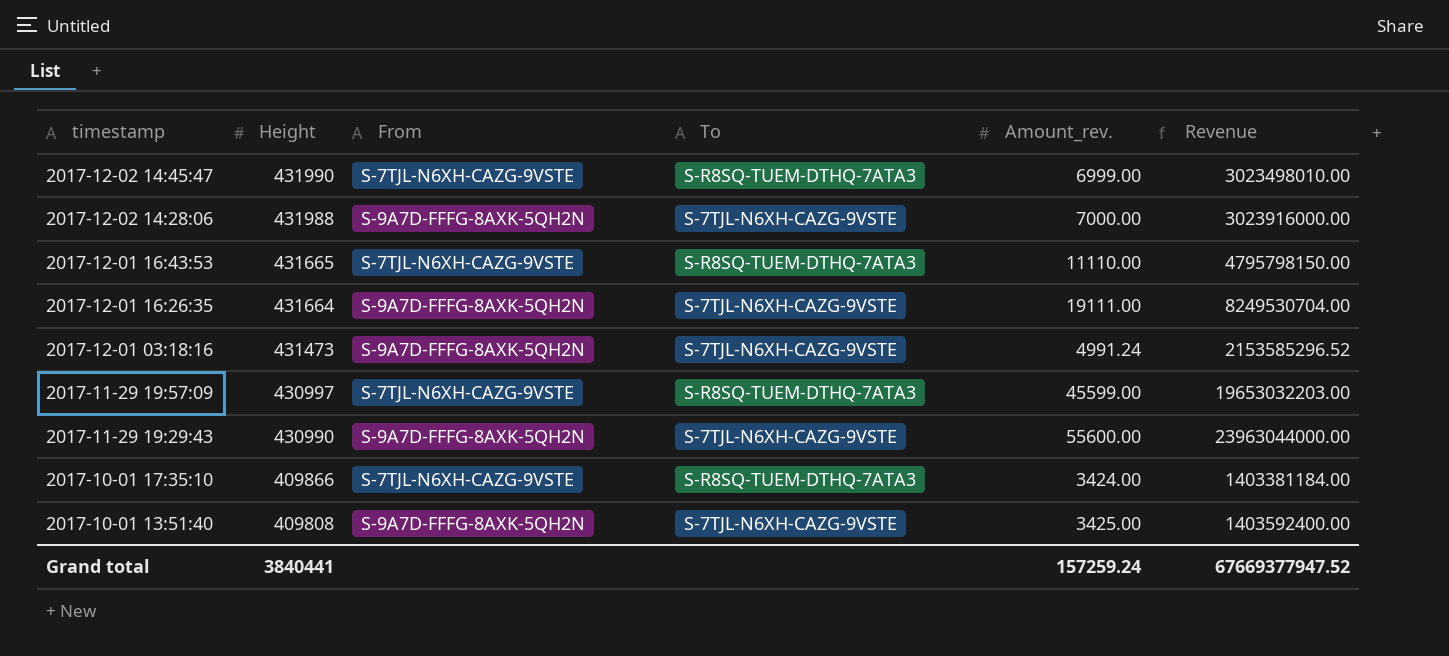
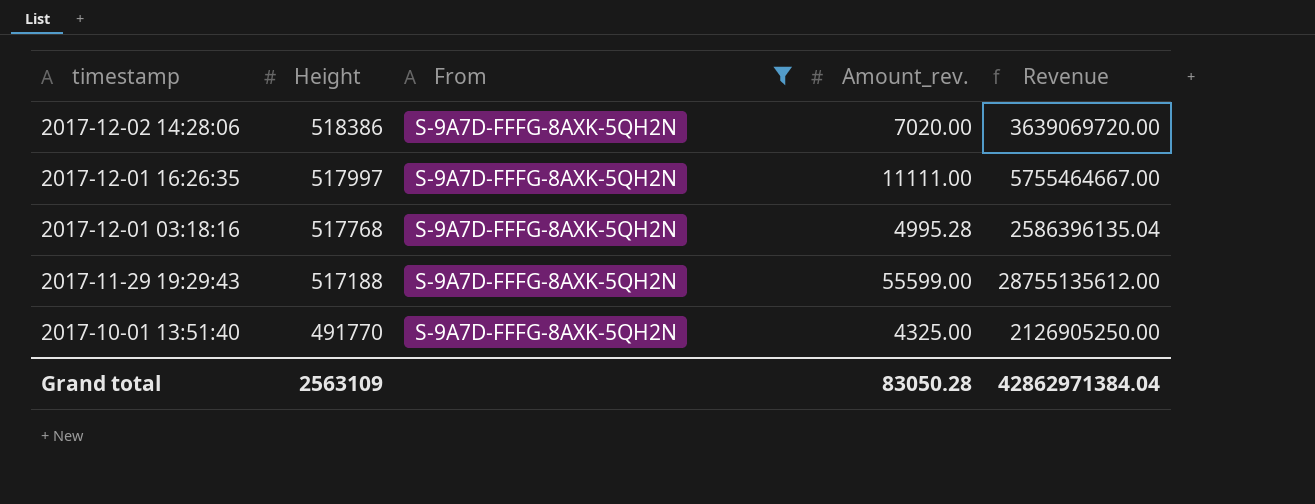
filter: none -> From = S-9A7D-FFFG-8AXK-5QH2N
column To | position: 4 -> none
2017-12-02 14:28:06 | Height: 431988 -> 518386
2017-12-02 14:28:06 | Amount_rev.: 7000.00 -> 7020.00
2017-12-02 14:28:06 | Revenue: 3023916000.00 -> 3639069720.00
2017-12-01 16:26:35 | Height: 431664 -> 517997
2017-12-01 16:26:35 | Amount_rev.: 19111.00 -> 11111.00
2017-12-01 16:26:35 | Revenue: 8249530704.00 -> 5755464667.00
2017-12-01 03:18:16 | Height: 431473 -> 517768
2017-12-01 03:18:16 | Amount_rev.: 4991.24 -> 4995.28
2017-12-01 03:18:16 | Revenue: 2153585296.52 -> 2586396135.04
2017-11-29 19:29:43 | Height: 430990 -> 517188
2017-11-29 19:29:43 | Amount_rev.: 55600.00 -> 55599.00
2017-11-29 19:29:43 | Revenue: 23963044000.00 -> 28755135612.00
2017-10-01 13:51:40 | Height: 409808 -> 491770
2017-10-01 13:51:40 | Amount_rev.: 3425.00 -> 4325.00
2017-10-01 13:51:40 | Revenue: 1403592400.00 -> 2126905250.00
Grand total | Height: 3840441 -> 2563109
Grand total | Amount_rev.: 157259.24 -> 83050.28
Grand total | Revenue: 67669377947.52 -> 42862971384.04

